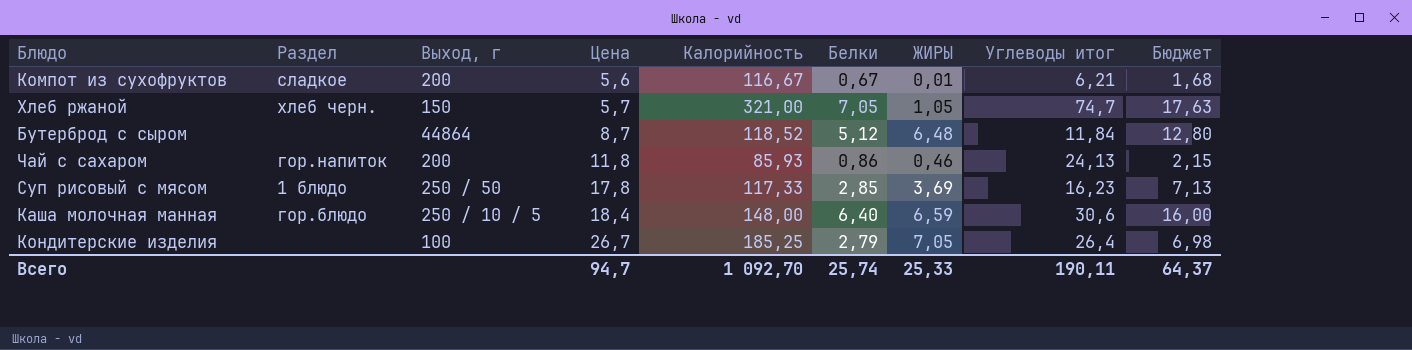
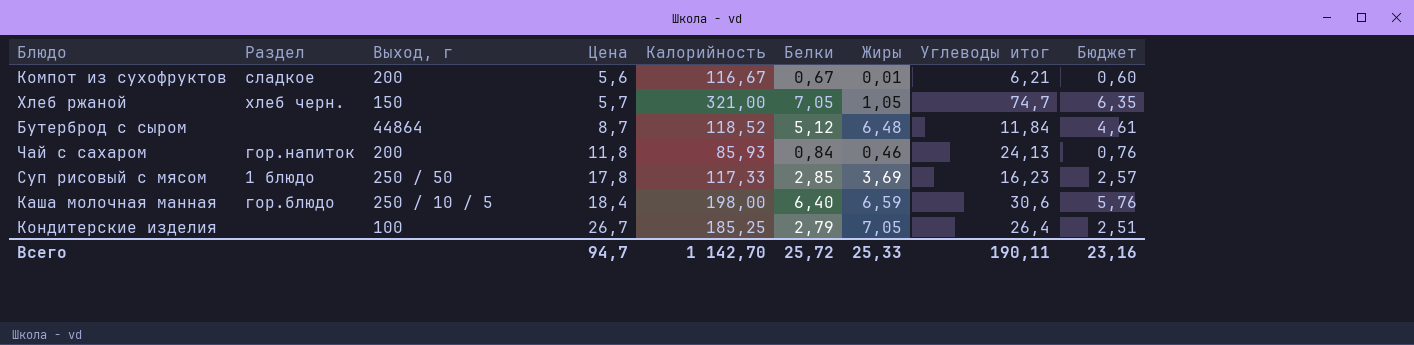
column name: ЖИРЫ -> Жиры
column Бюджет | formula: [Белки] * 2,5 -> [Белки] * 0,9
Чай с сахаром | Белки: 0,86 -> 0,84
Каша молочная манная | Калорийность: 148,00 -> 198,00
Всего | Калорийность: 1 092,70 -> 1 142,70
Всего | Белки: 25,74 -> 25,72
Всего | Бюджет: 64,37 -> 23,16

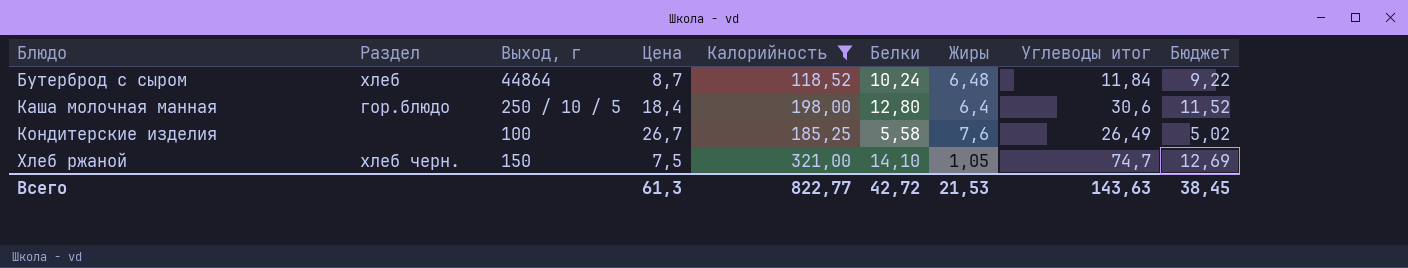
filter: none -> Калорийность >= 118,52
row order: Цена ascending -> Блюдо ascending
Бутерброд с сыром | Раздел: none -> хлеб
Бутерброд с сыром | Белки: 5,12 -> 10,24
Бутерброд с сыром | Бюджет: 4,61 -> 9,22
Каша молочная манная | Белки: 6,40 -> 12,80
Каша молочная манная | Жиры: 6,59 -> 6,4
Каша молочная манная | Бюджет: 5,76 -> 11,52
Кондитерские изделия | Белки: 2,79 -> 5,58
Кондитерские изделия | Жиры: 7,05 -> 7,6
Кондитерские изделия | Углеводы итог: 26,4 -> 26,49
Кондитерские изделия | Бюджет: 2,51 -> 5,02
Хлеб ржаной | Цена: 5,7 -> 7,5
Хлеб ржаной | Белки: 7,05 -> 14,10
Хлеб ржаной | Бюджет: 6,35 -> 12,69
Всего | Цена: 94,7 -> 61,3
Всего | Калорийность: 1 142,70 -> 822,77
Всего | Белки: 25,72 -> 42,72
Всего | Жиры: 25,33 -> 21,53
Всего | Углеводы итог: 190,11 -> 143,63
Всего | Бюджет: 23,16 -> 38,45

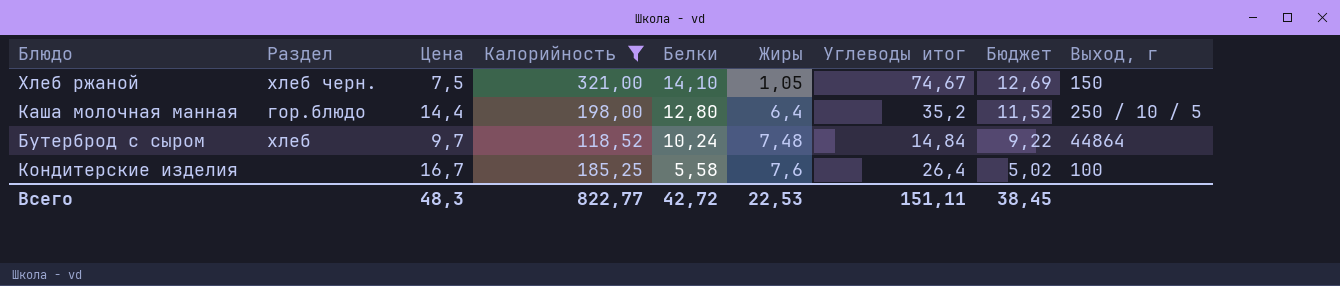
row order: Блюдо ascending -> Белки descending
column Выход, г | position: 3 -> 9
Хлеб ржаной | Углеводы итог: 74,7 -> 74,67
Каша молочная манная | Цена: 18,4 -> 14,4
Каша молочная манная | Углеводы итог: 30,6 -> 35,2
Бутерброд с сыром | Цена: 8,7 -> 9,7
Бутерброд с сыром | Жиры: 6,48 -> 7,48
Бутерброд с сыром | Углеводы итог: 11,84 -> 14,84
Кондитерские изделия | Цена: 26,7 -> 16,7
Кондитерские изделия | Углеводы итог: 26,49 -> 26,4
Всего | Цена: 61,3 -> 48,3
Всего | Жиры: 21,53 -> 22,53
Всего | Углеводы итог: 143,63 -> 151,11

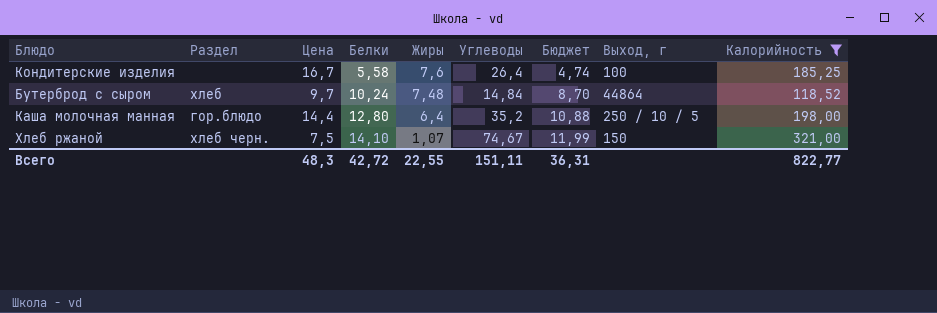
row order: Белки descending -> Белки ascending
column name: Углеводы итог -> Углеводы
column Бюджет | formula: [Белки] * 0,9 -> [Белки] * 0,85
column Калорийность | position: 4 -> 9
Хлеб ржаной | Жиры: 1,05 -> 1,07
Всего | Жиры: 22,53 -> 22,55
Всего | Бюджет: 38,45 -> 36,31

